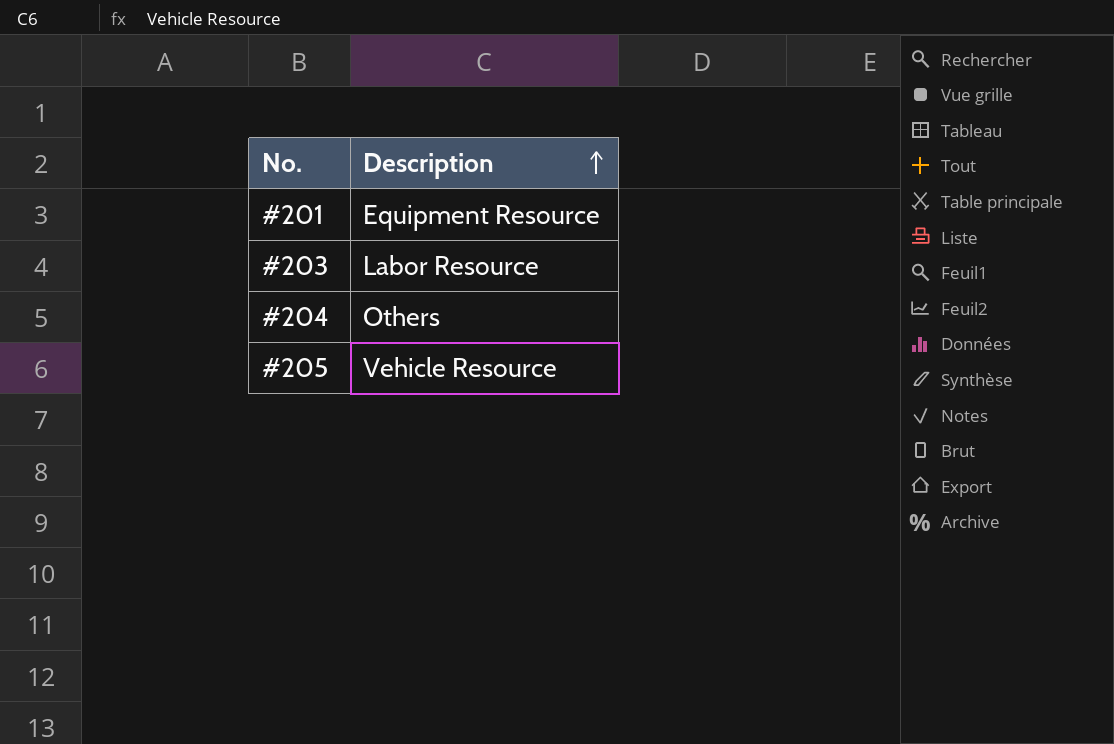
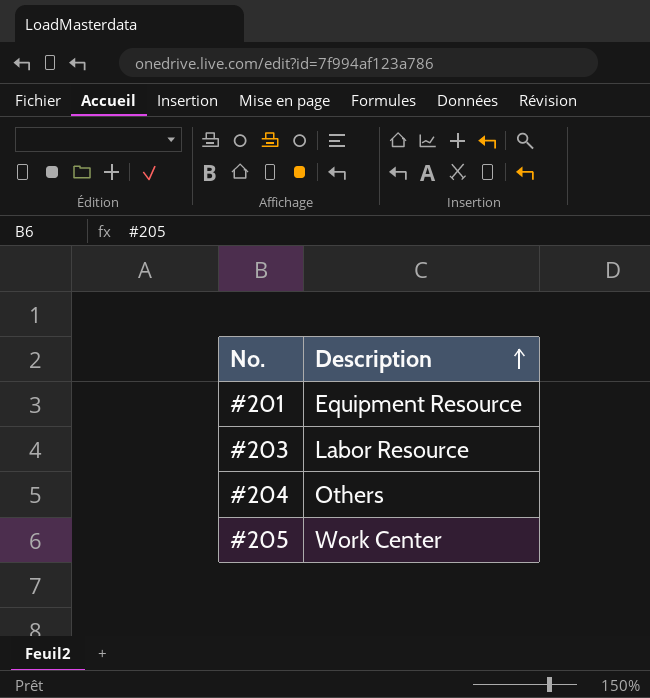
#205 | Description: Vehicle Resource -> Work Center

